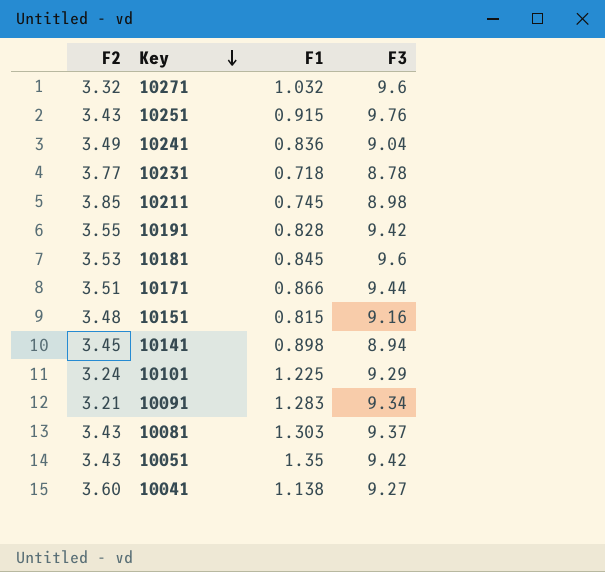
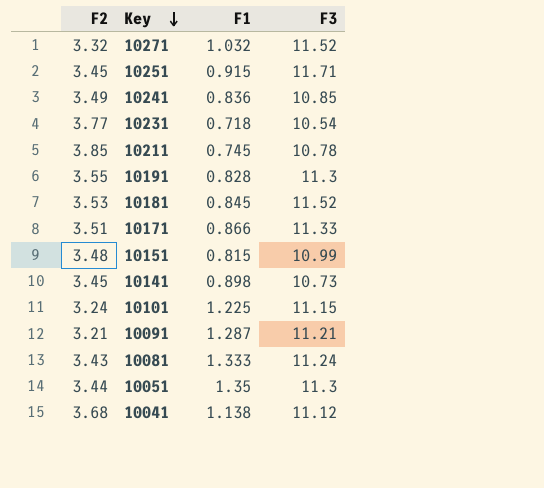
10271 | F3: 9.6 -> 11.52
10251 | F2: 3.43 -> 3.45
10251 | F3: 9.76 -> 11.71
10241 | F3: 9.04 -> 10.85
10231 | F3: 8.78 -> 10.54
10211 | F3: 8.98 -> 10.78
10191 | F3: 9.42 -> 11.3
10181 | F3: 9.6 -> 11.52
10171 | F3: 9.44 -> 11.33
10151 | F3: 9.16 -> 10.99
10141 | F3: 8.94 -> 10.73
10101 | F3: 9.29 -> 11.15
10091 | F1: 1.283 -> 1.287
10091 | F3: 9.34 -> 11.21
10081 | F1: 1.303 -> 1.333
10081 | F3: 9.37 -> 11.24
10051 | F2: 3.43 -> 3.44
10051 | F3: 9.42 -> 11.3
10041 | F2: 3.60 -> 3.68
10041 | F3: 9.27 -> 11.12

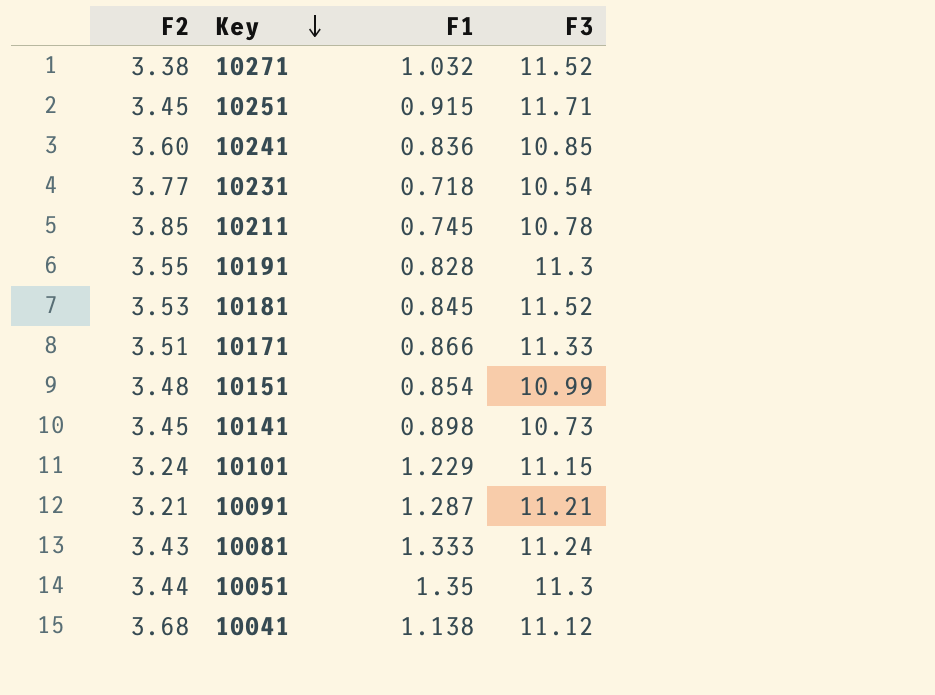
10271 | F2: 3.32 -> 3.38
10241 | F2: 3.49 -> 3.60
10151 | F1: 0.815 -> 0.854
10101 | F1: 1.225 -> 1.229

